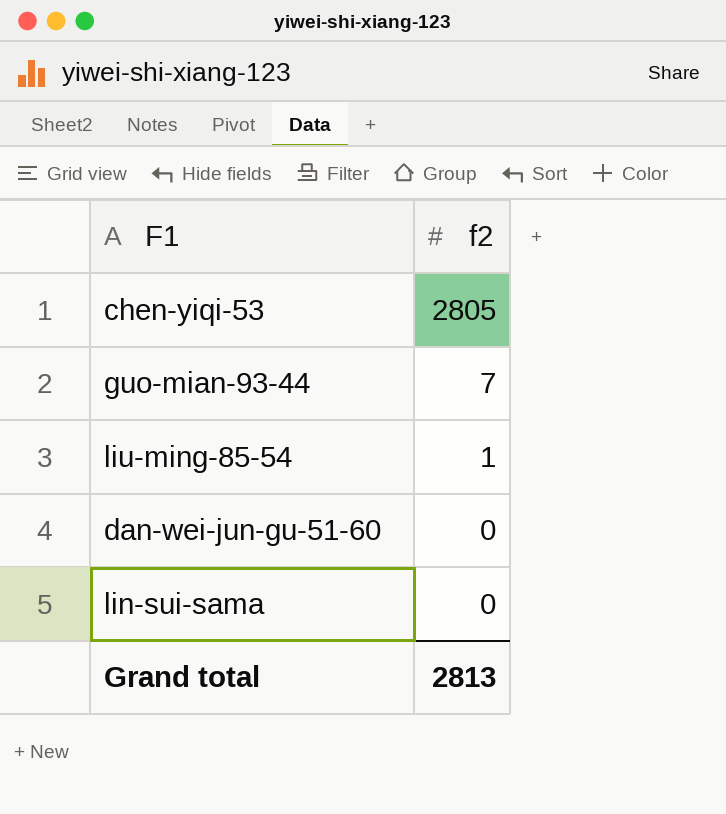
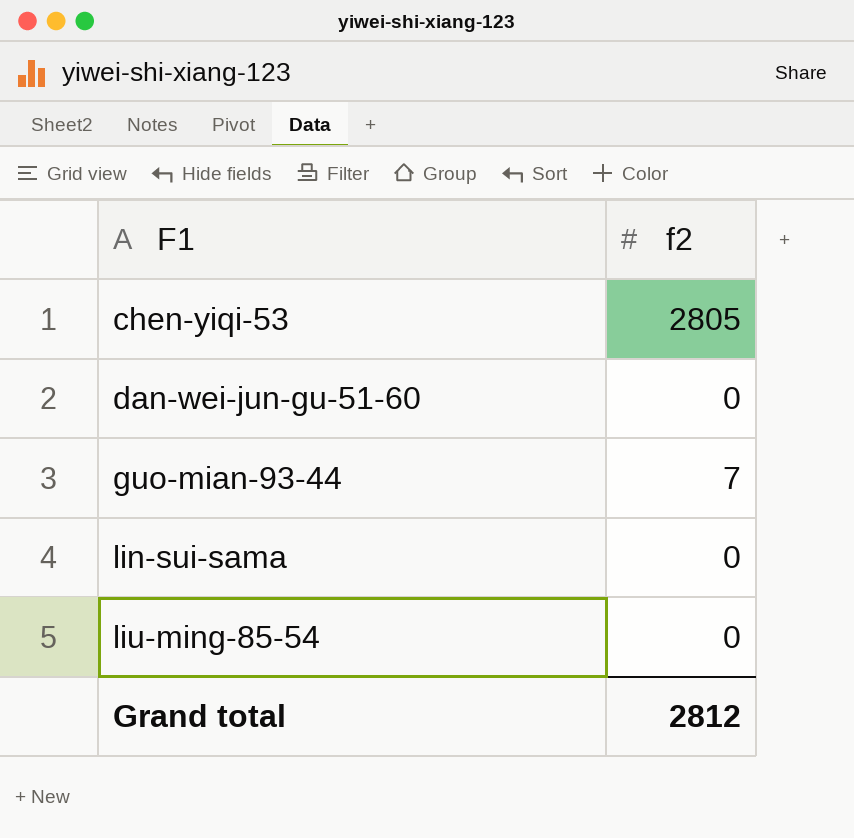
row order: f2 descending -> F1 ascending
liu-ming-85-54 | f2: 1 -> 0
Grand total | f2: 2813 -> 2812

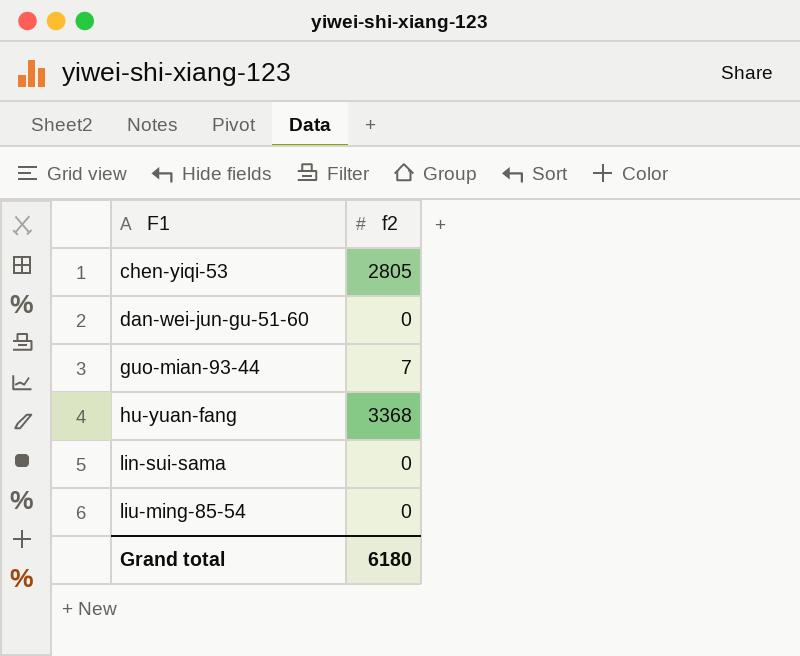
row hu-yuan-fang: none -> 3368
Grand total | f2: 2812 -> 6180

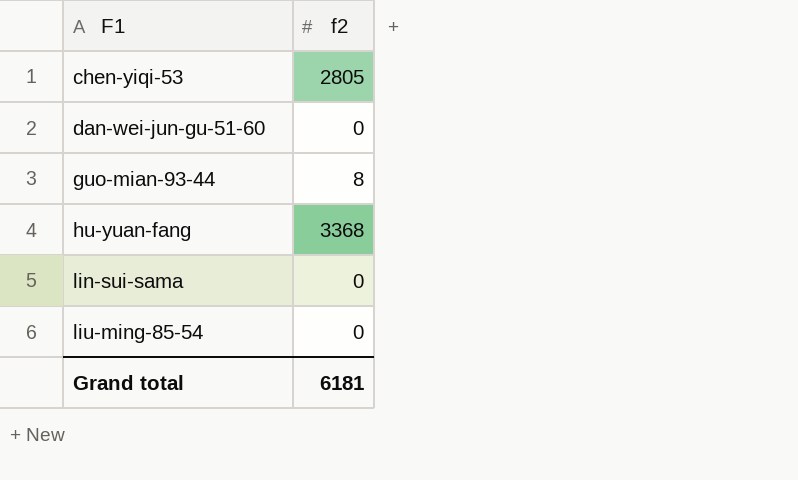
guo-mian-93-44 | f2: 7 -> 8
Grand total | f2: 6180 -> 6181

